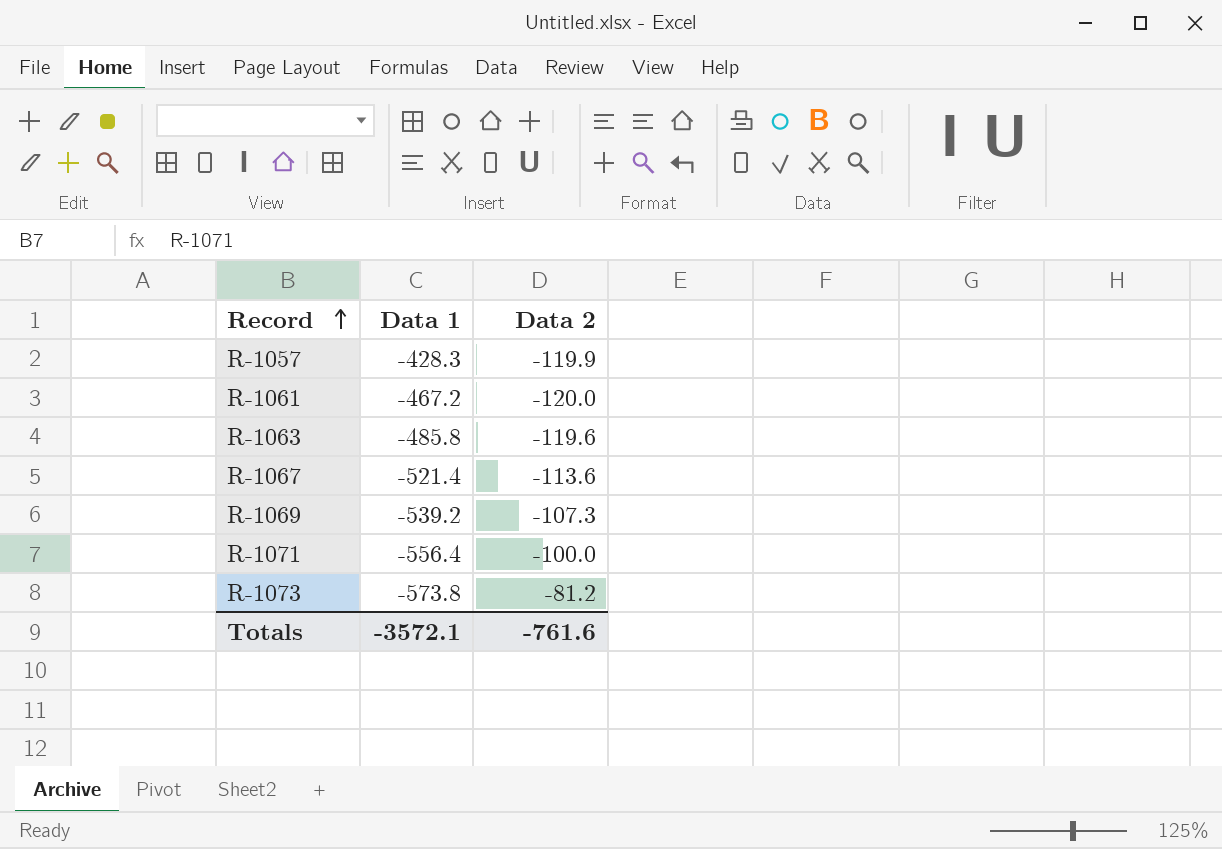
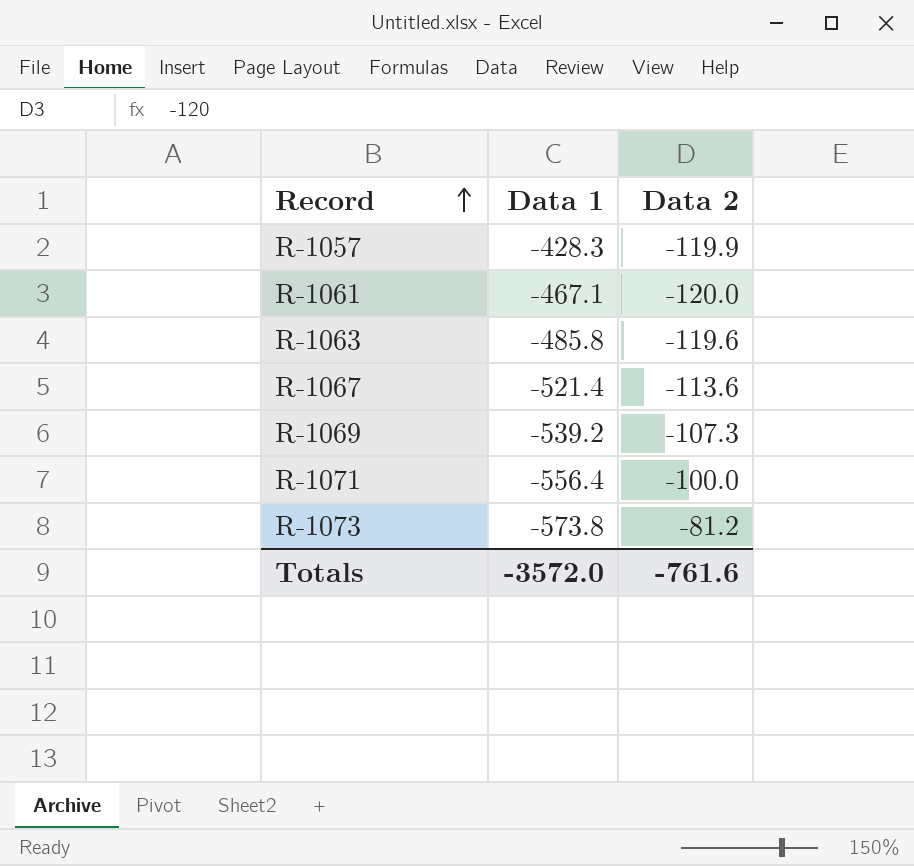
R-1061 | Data 1: -467.2 -> -467.1
Totals | Data 1: -3572.1 -> -3572.0

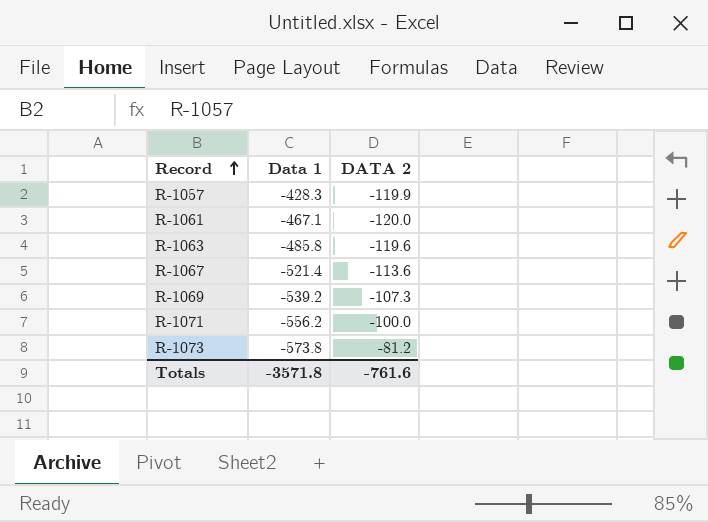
column name: Data 2 -> DATA 2
R-1071 | Data 1: -556.4 -> -556.2
Totals | Data 1: -3572.0 -> -3571.8

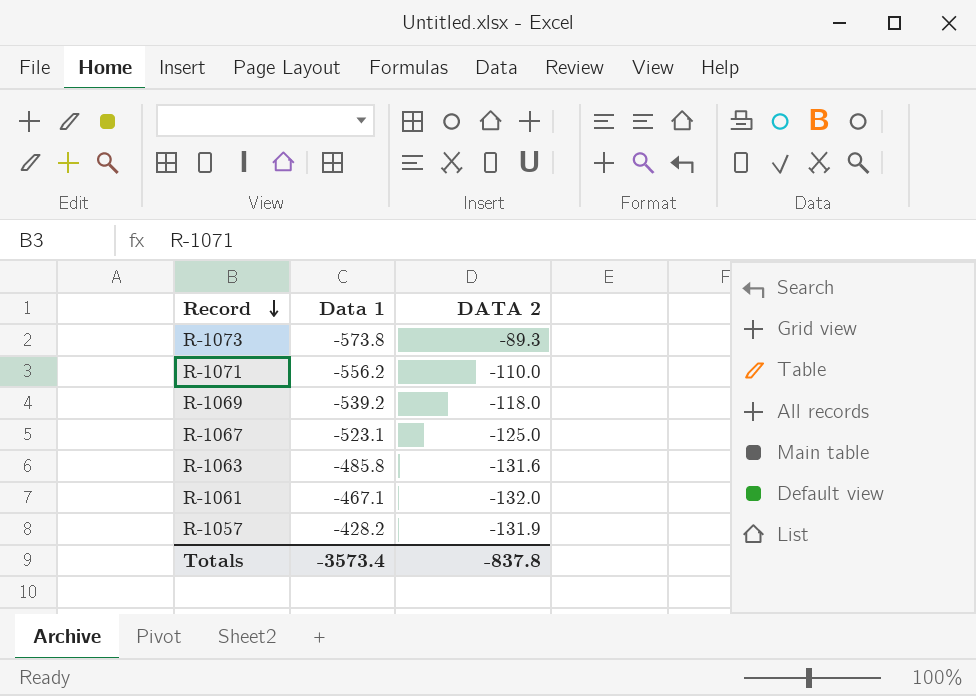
row order: Record ascending -> Record descending
R-1073 | DATA 2: -81.2 -> -89.3
R-1071 | DATA 2: -100.0 -> -110.0
R-1069 | DATA 2: -107.3 -> -118.0
R-1067 | Data 1: -521.4 -> -523.1
R-1067 | DATA 2: -113.6 -> -125.0
R-1063 | DATA 2: -119.6 -> -131.6
R-1061 | DATA 2: -120.0 -> -132.0
R-1057 | Data 1: -428.3 -> -428.2
R-1057 | DATA 2: -119.9 -> -131.9
Totals | Data 1: -3571.8 -> -3573.4
Totals | DATA 2: -761.6 -> -837.8

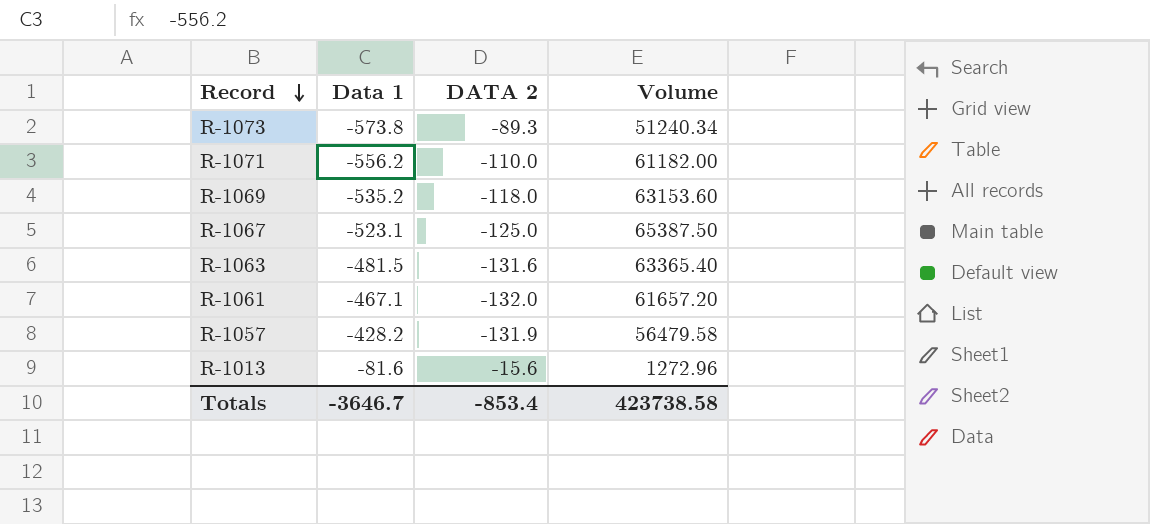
column Volume | formula: none -> [Data 1] * [DATA 2]
R-1069 | Data 1: -539.2 -> -535.2
R-1063 | Data 1: -485.8 -> -481.5
row R-1013: none -> -81.6 | -15.6 | 1272.96
Totals | Data 1: -3573.4 -> -3646.7
Totals | DATA 2: -837.8 -> -853.4

